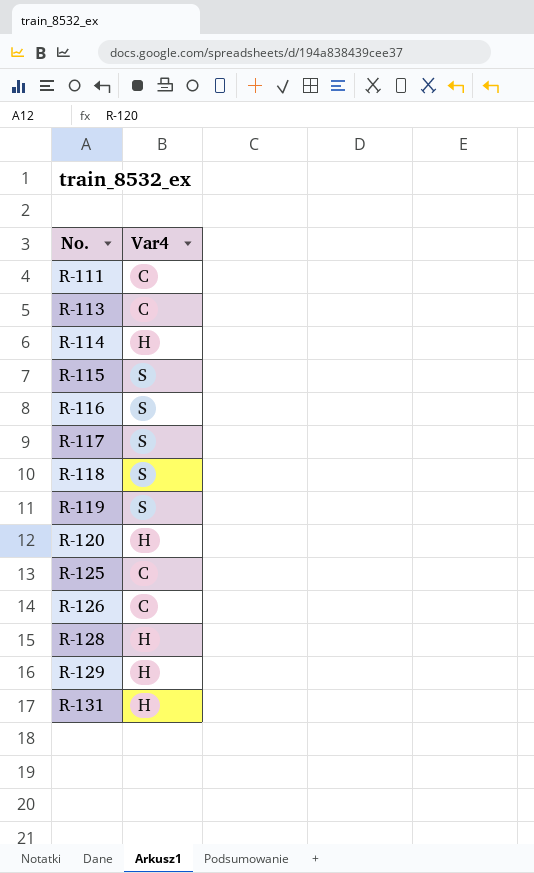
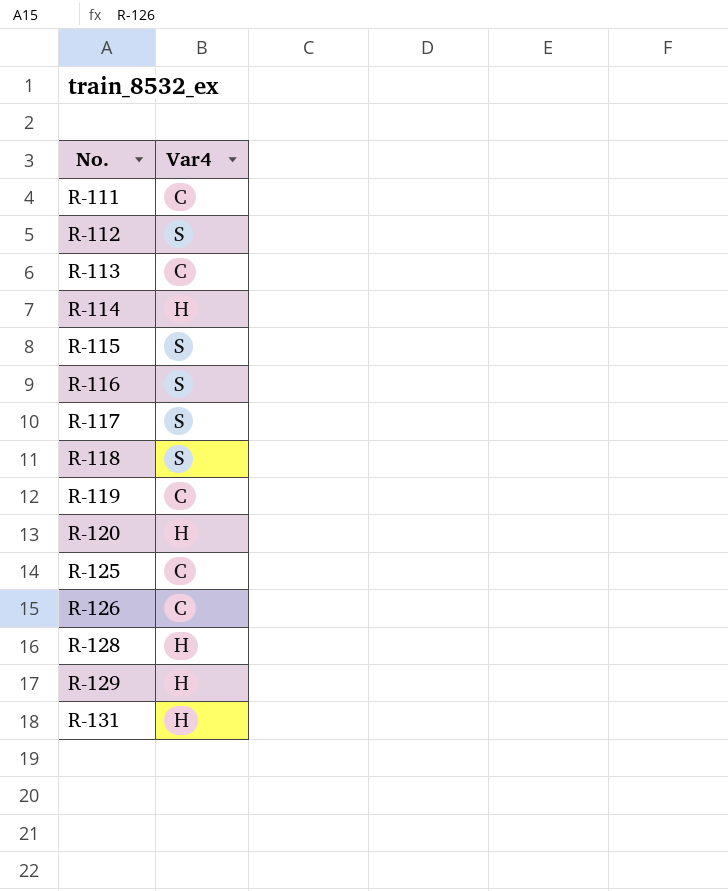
row R-112: none -> S
R-119 | Var4: S -> C

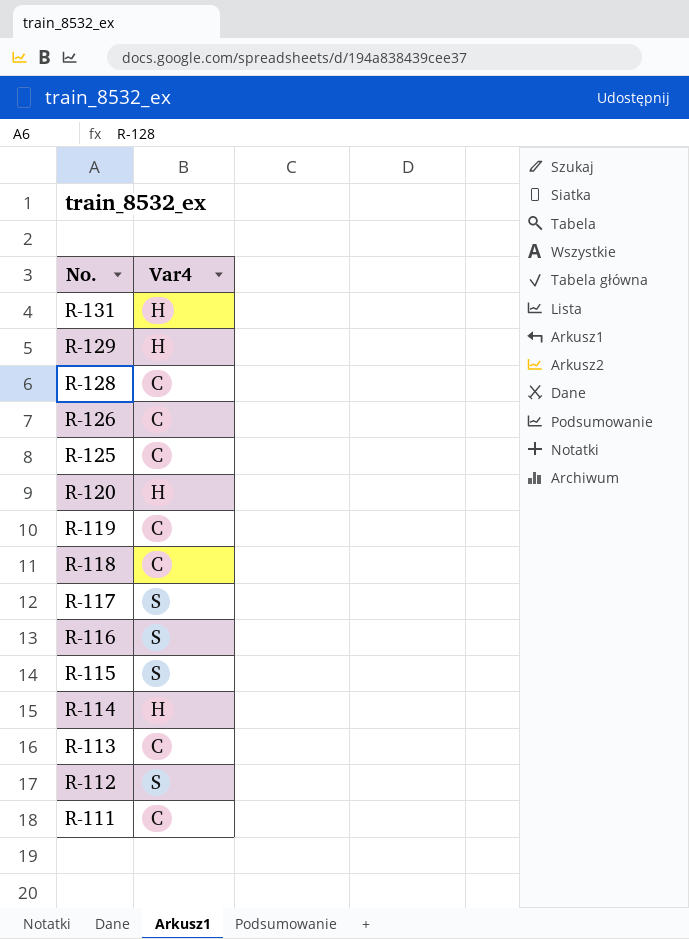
row order: No. ascending -> No. descending
R-128 | Var4: H -> C
R-118 | Var4: S -> C

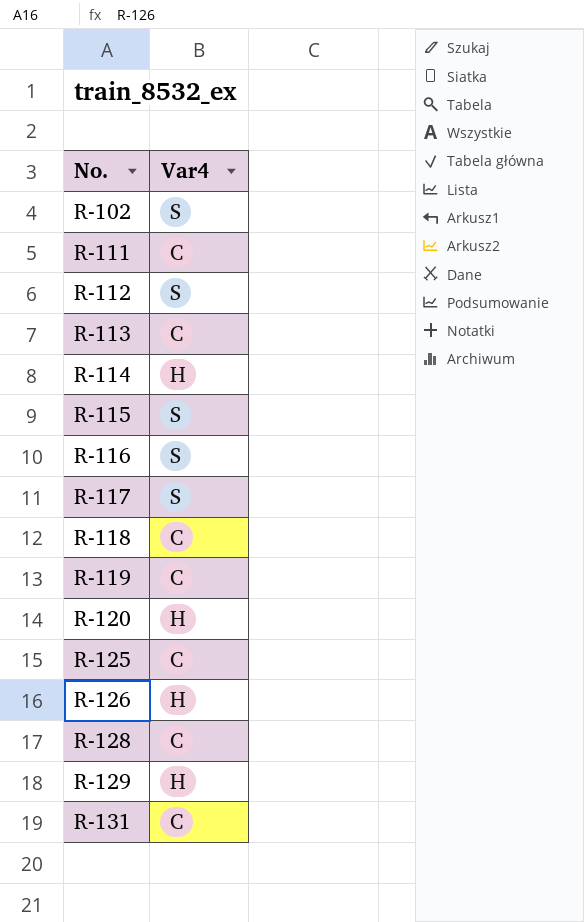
row order: No. descending -> No. ascending
row R-102: none -> S
R-126 | Var4: C -> H
R-131 | Var4: H -> C

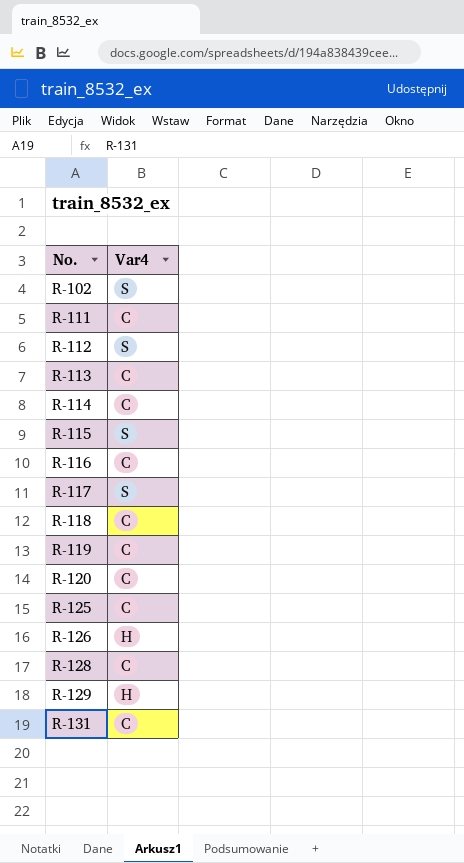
R-114 | Var4: H -> C
R-116 | Var4: S -> C
R-120 | Var4: H -> C

